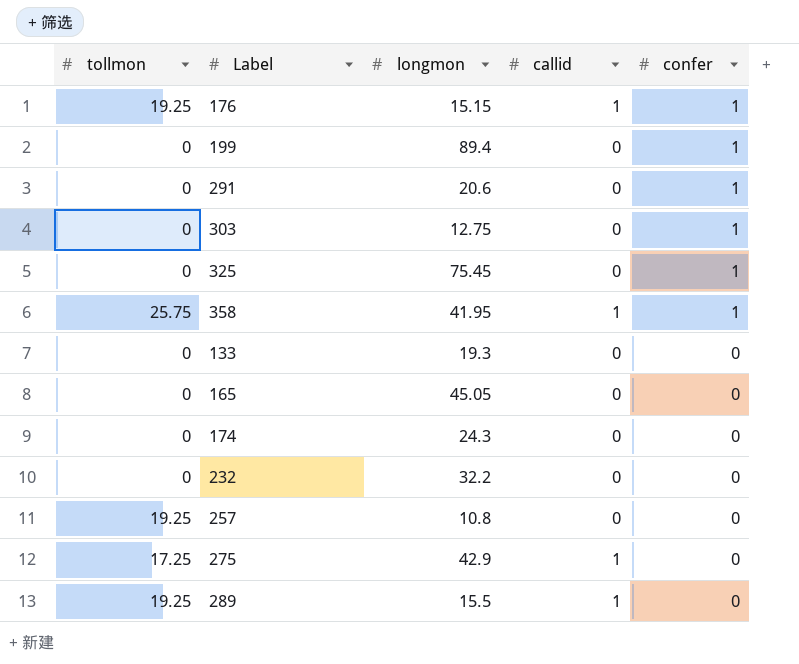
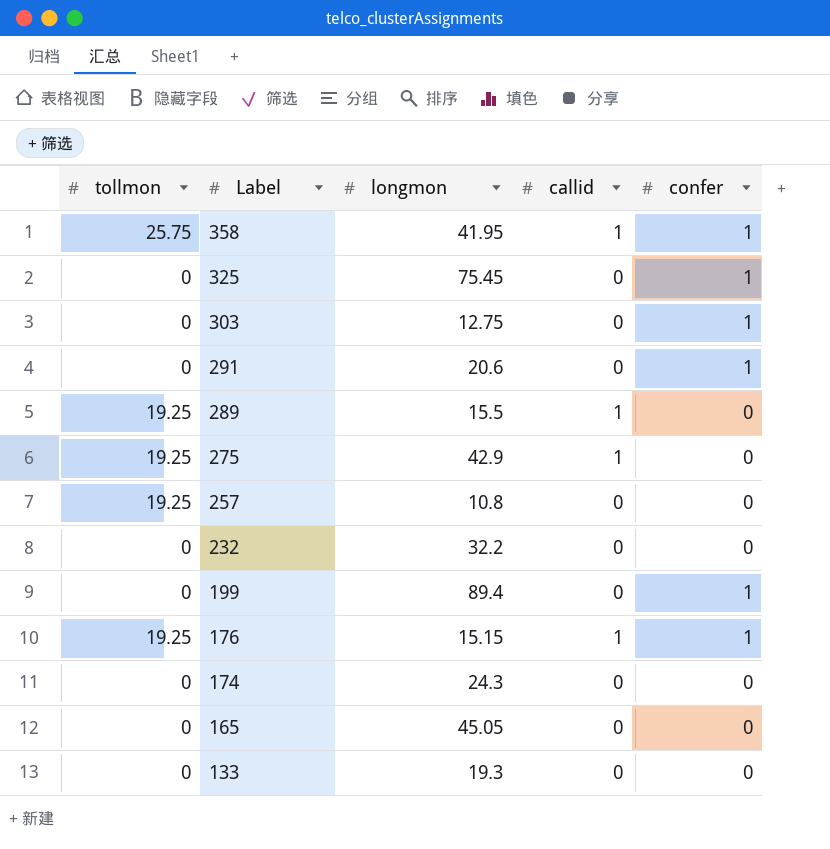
row order: confer descending -> Label descending
275 | tollmon: 17.25 -> 19.25

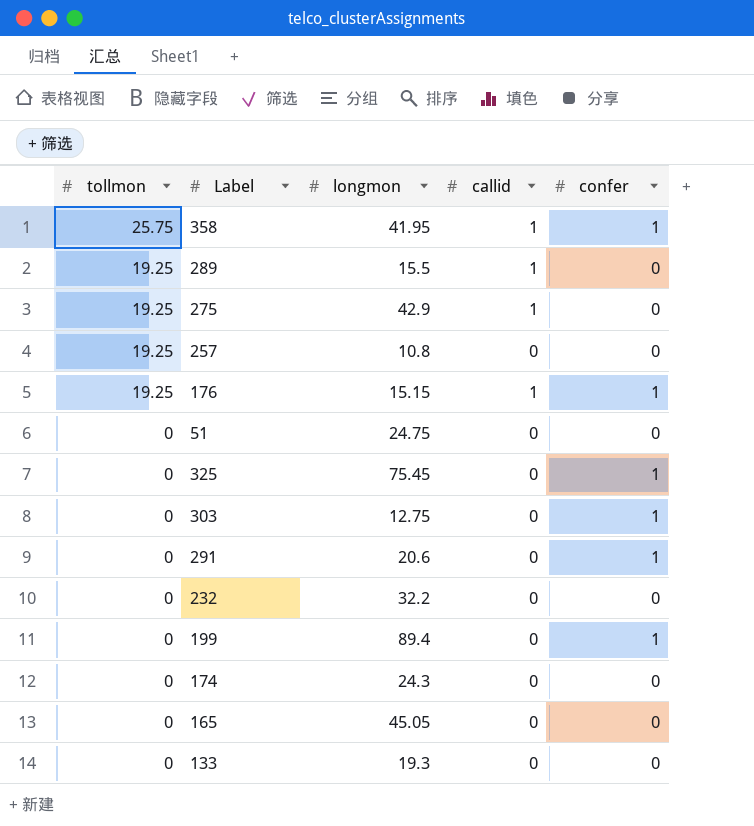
row order: Label descending -> tollmon descending
row 51: none -> 0 | 24.75 | 0 | 0

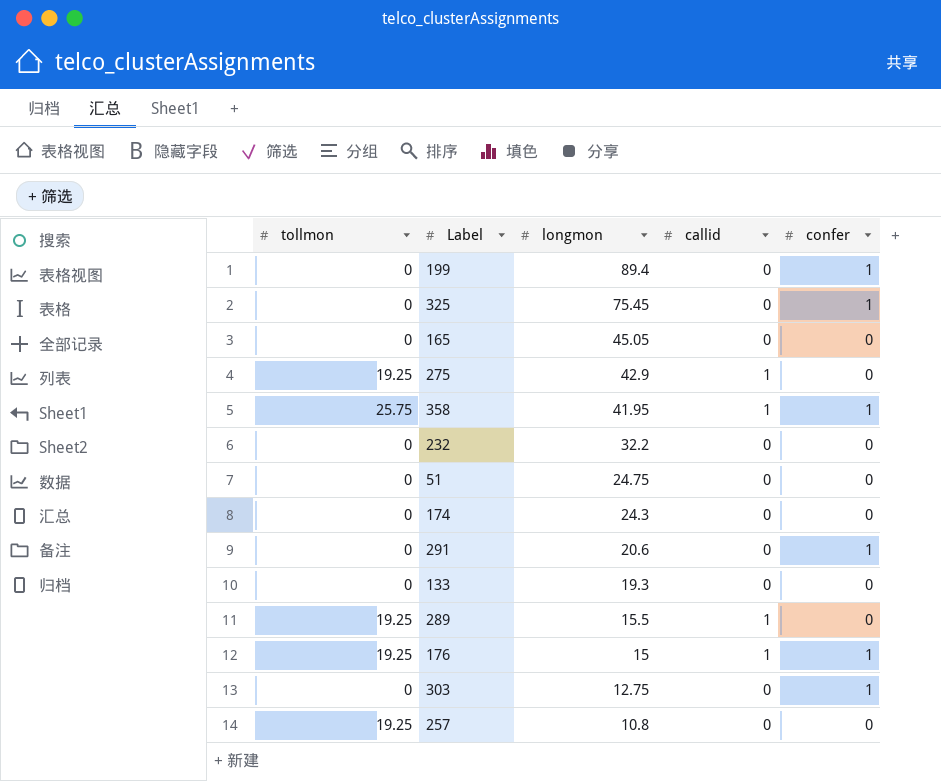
row order: tollmon descending -> longmon descending
176 | longmon: 15.15 -> 15

